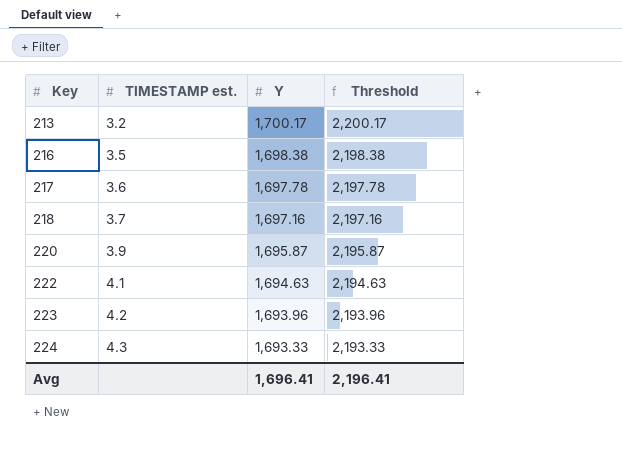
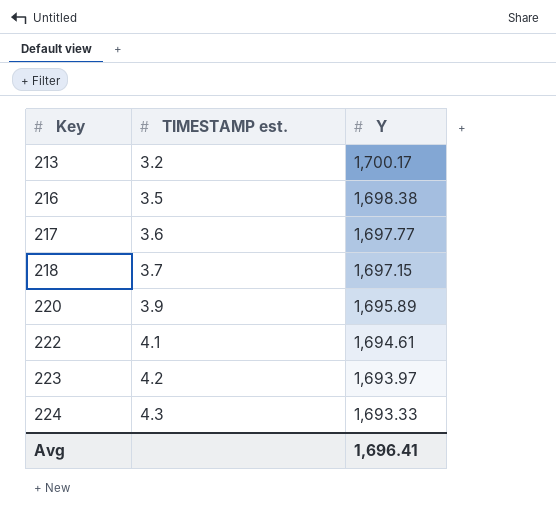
column Threshold | formula: [Y] + 500 -> none
217 | Y: 1,697.78 -> 1,697.77
218 | Y: 1,697.16 -> 1,697.15
220 | Y: 1,695.87 -> 1,695.89
222 | Y: 1,694.63 -> 1,694.61
223 | Y: 1,693.96 -> 1,693.97

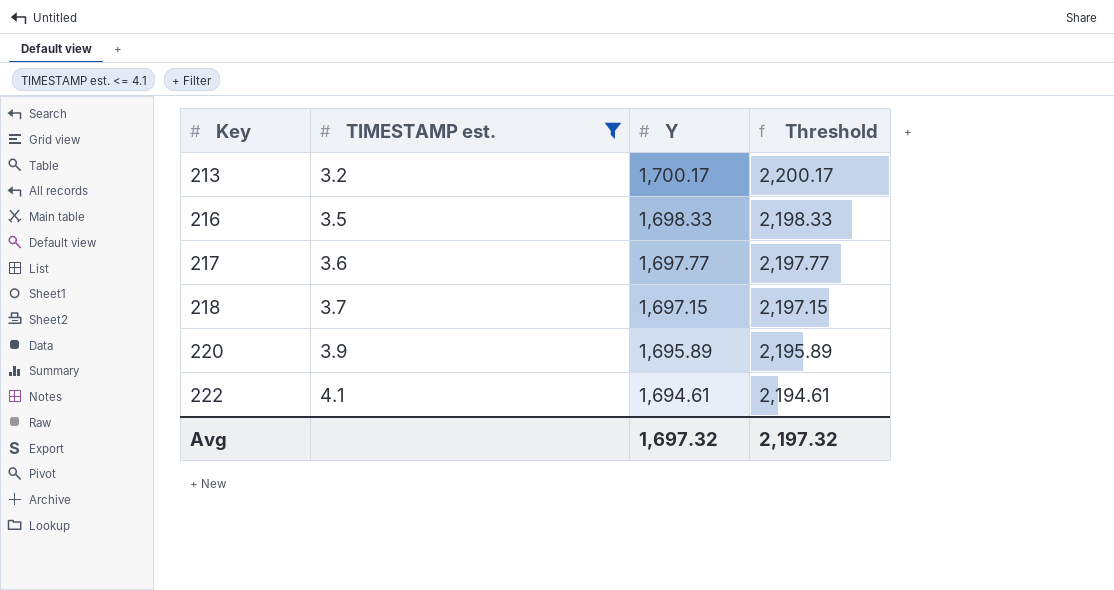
filter: none -> TIMESTAMP est. <= 4.1
column Threshold | formula: none -> [Y] + 500
216 | Y: 1,698.38 -> 1,698.33
Avg | Y: 1,696.41 -> 1,697.32

